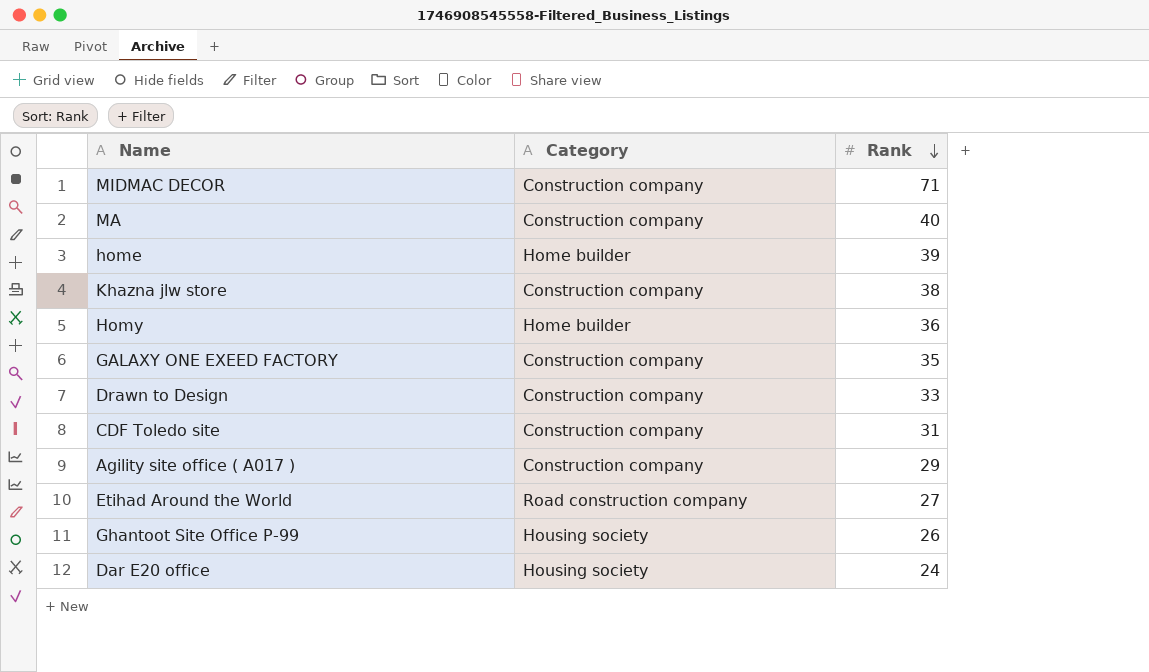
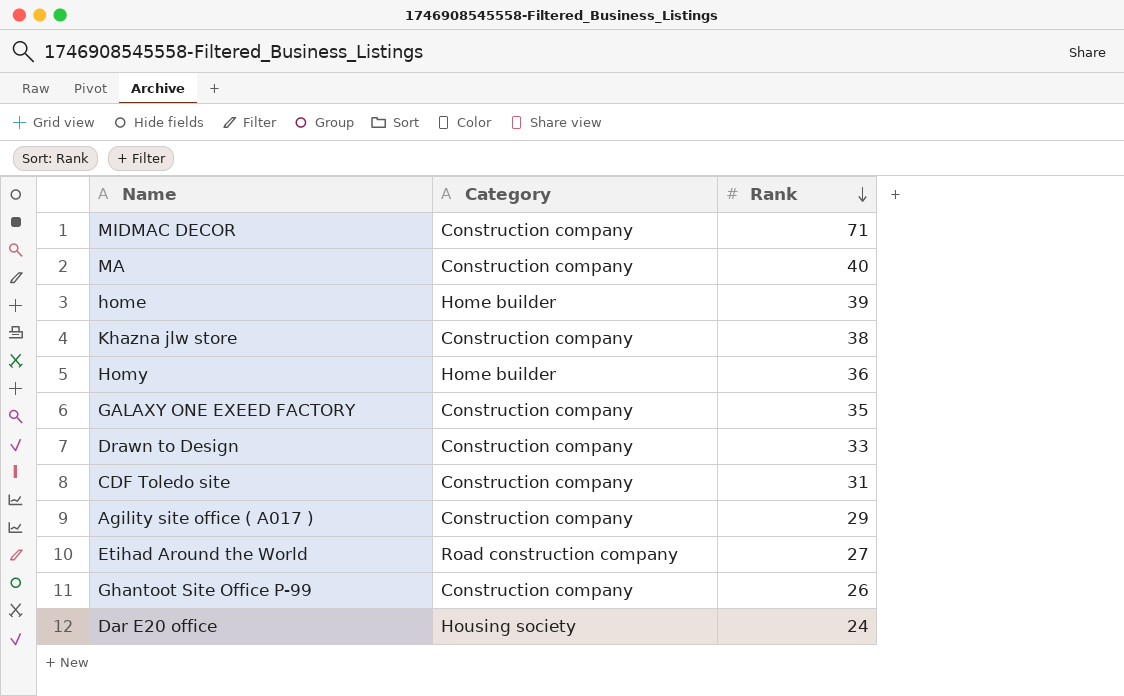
Ghantoot Site Office P-99 | Category: Housing society -> Construction company

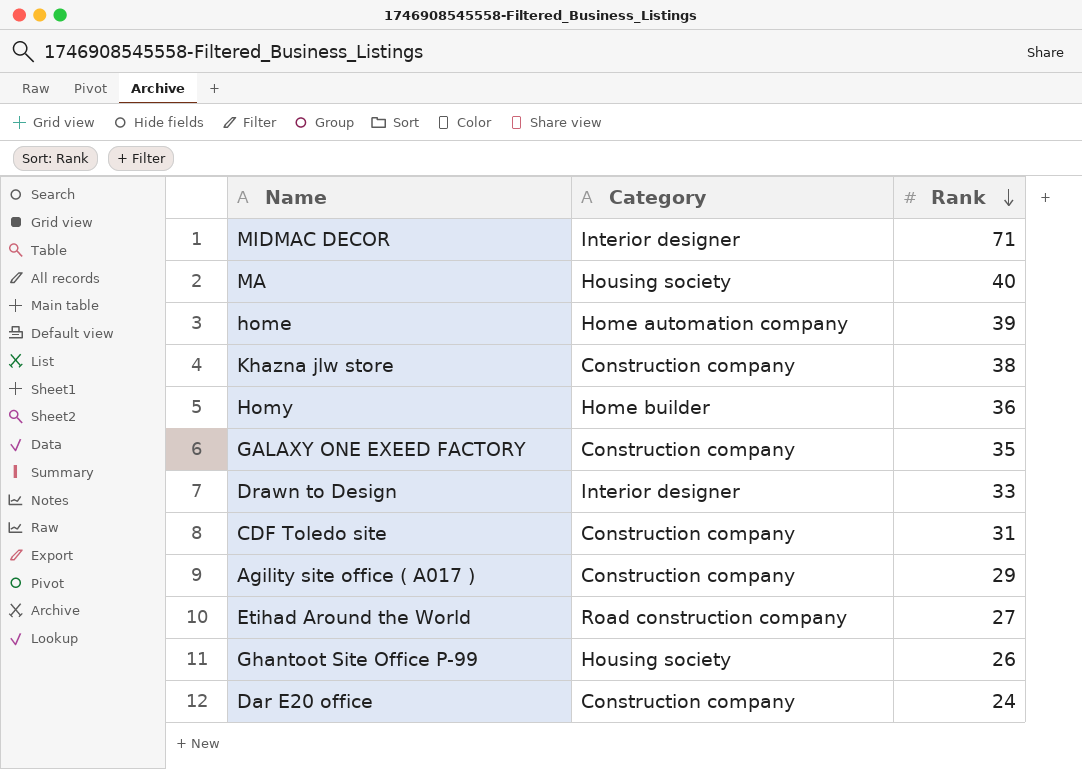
MIDMAC DECOR | Category: Construction company -> Interior designer
MA | Category: Construction company -> Housing society
home | Category: Home builder -> Home automation company
Drawn to Design | Category: Construction company -> Interior designer
Ghantoot Site Office P-99 | Category: Construction company -> Housing society
Dar E20 office | Category: Housing society -> Construction company

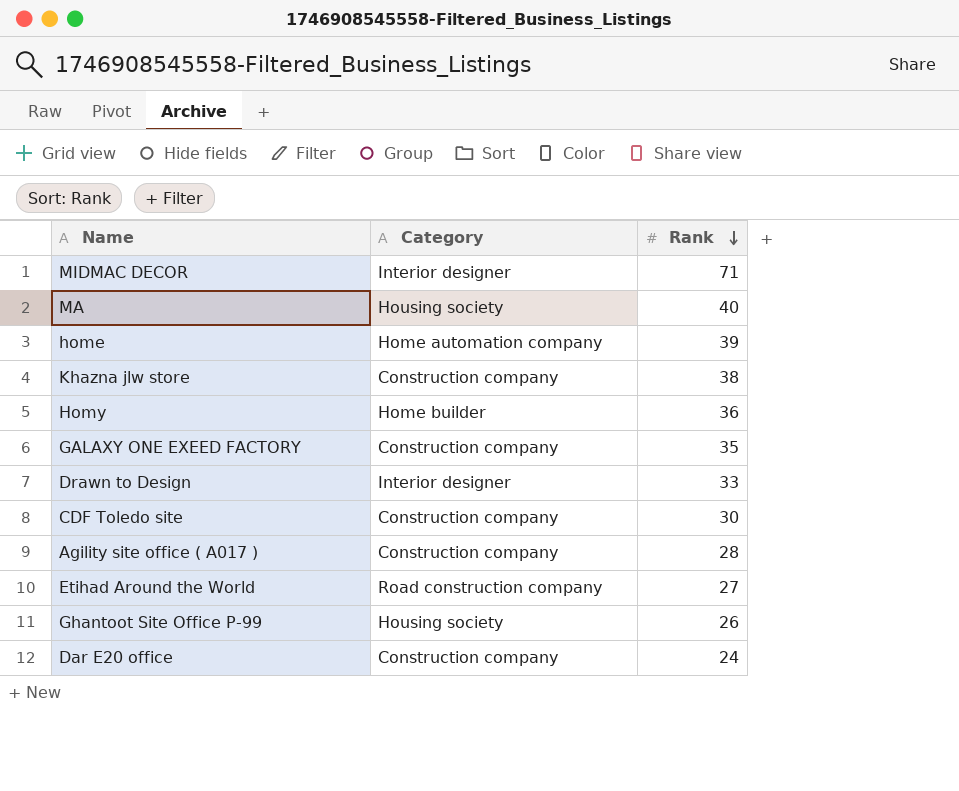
CDF Toledo site | Rank: 31 -> 30
Agility site office ( A017 ) | Rank: 29 -> 28

